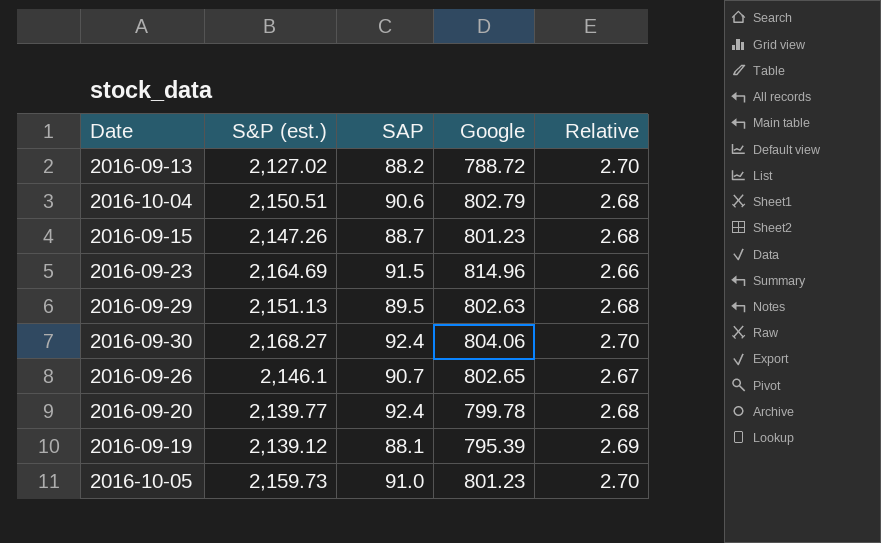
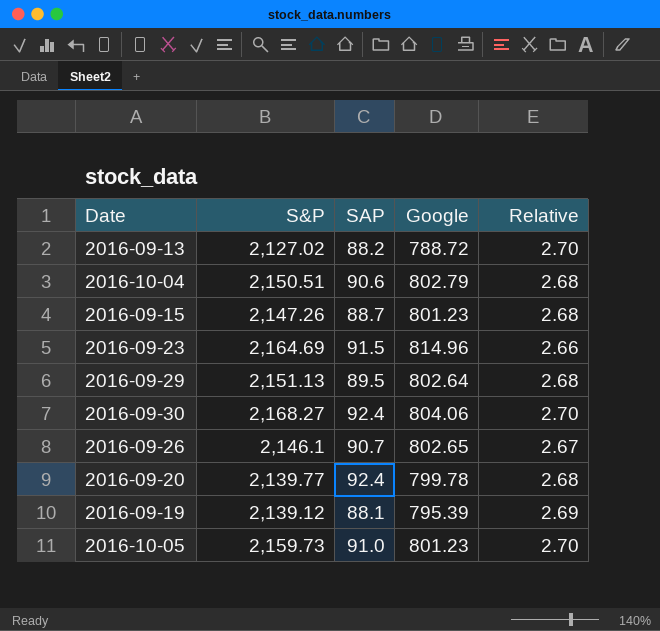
column name: S&P (est.) -> S&P
2016-09-29 | Google: 802.63 -> 802.64

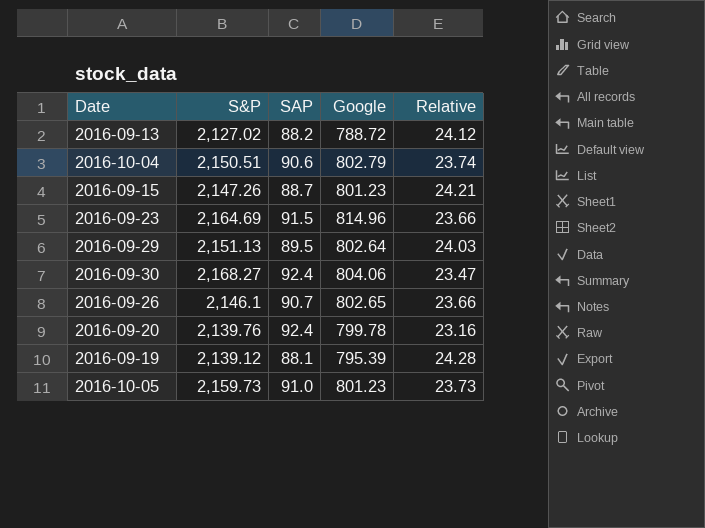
column Relative | formula: [S&P] / [Google] -> [S&P] / [SAP]
2016-09-20 | S&P: 2,139.77 -> 2,139.76

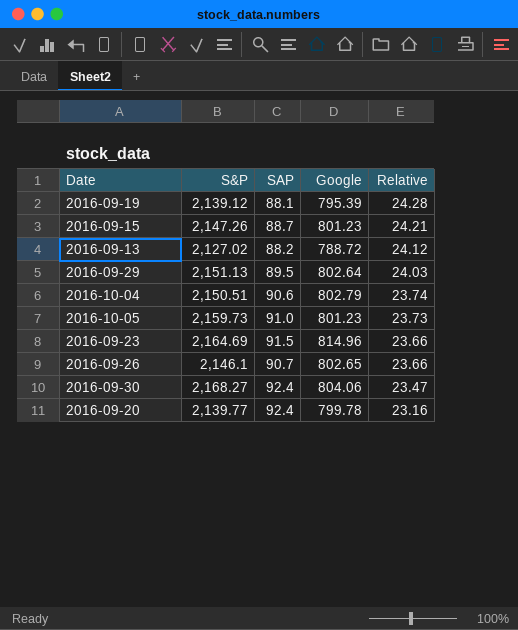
row order: none -> Relative descending
2016-09-20 | S&P: 2,139.76 -> 2,139.77

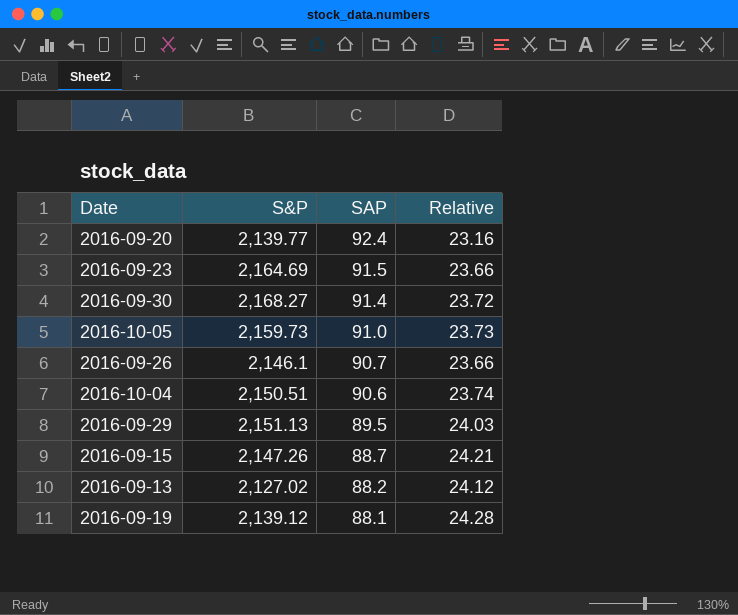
row order: Relative descending -> SAP descending
column Google | position: 4 -> none
2016-09-30 | SAP: 92.4 -> 91.4
2016-09-30 | Relative: 23.47 -> 23.72

